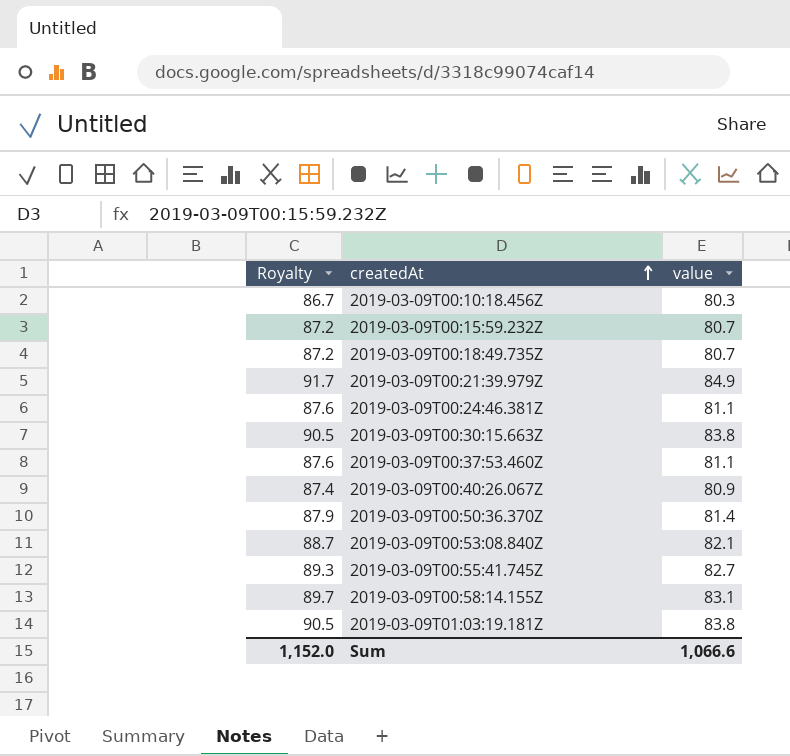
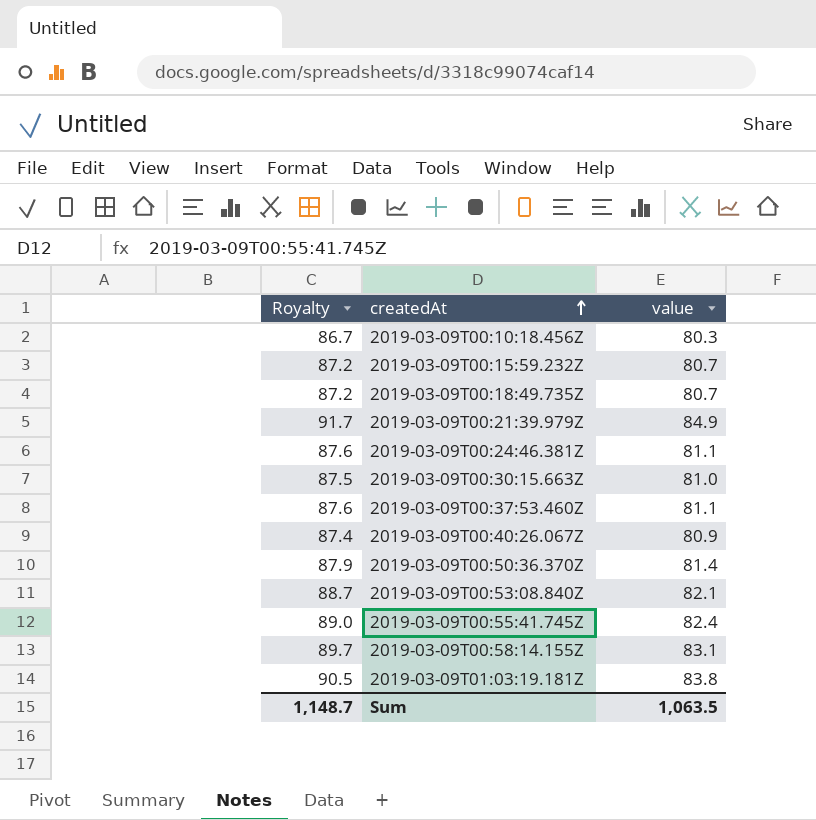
2019-03-09T00:30:15.663Z | Royalty: 90.5 -> 87.5
2019-03-09T00:30:15.663Z | value: 83.8 -> 81.0
2019-03-09T00:55:41.745Z | Royalty: 89.3 -> 89.0
2019-03-09T00:55:41.745Z | value: 82.7 -> 82.4
Sum | Royalty: 1,152.0 -> 1,148.7
Sum | value: 1,066.6 -> 1,063.5

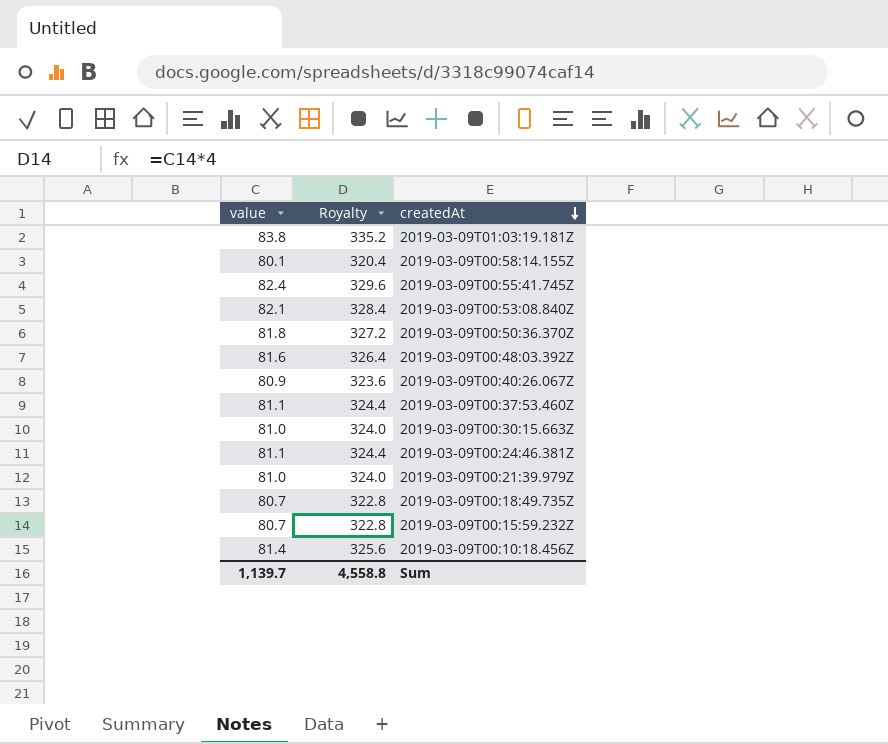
row order: createdAt ascending -> createdAt descending
column value | position: 3 -> 1
column Royalty | formula: [value] * 1.08 -> [value] * 4
2019-03-09T00:58:14.155Z | value: 83.1 -> 80.1
2019-03-09T00:50:36.370Z | value: 81.4 -> 81.8
row 2019-03-09T00:48:03.392Z: none -> 81.6 | 326.4
2019-03-09T00:21:39.979Z | value: 84.9 -> 81.0
2019-03-09T00:10:18.456Z | value: 80.3 -> 81.4
Sum | value: 1,063.5 -> 1,139.7
Sum | Royalty: 1,148.7 -> 4,558.8

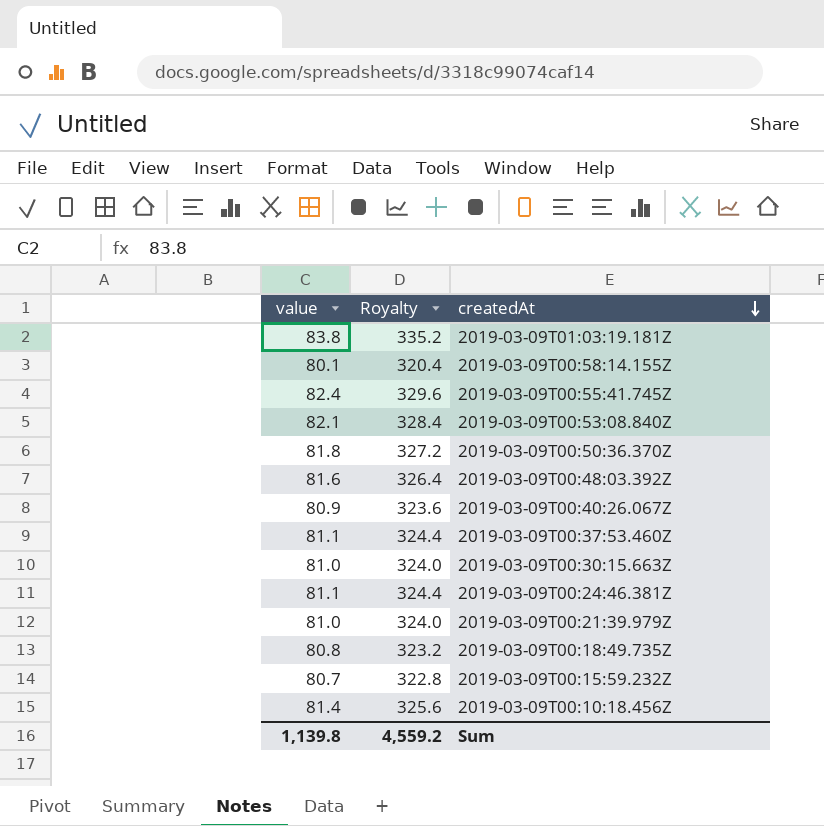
2019-03-09T00:18:49.735Z | value: 80.7 -> 80.8
2019-03-09T00:18:49.735Z | Royalty: 322.8 -> 323.2
Sum | value: 1,139.7 -> 1,139.8
Sum | Royalty: 4,558.8 -> 4,559.2

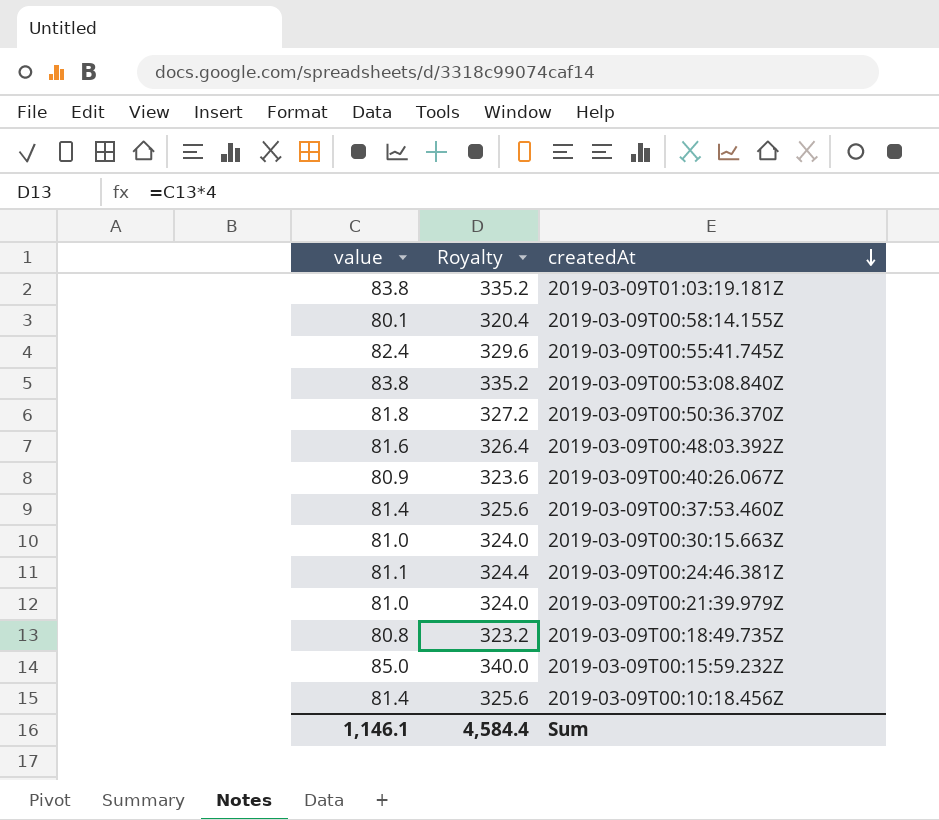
2019-03-09T00:53:08.840Z | value: 82.1 -> 83.8
2019-03-09T00:53:08.840Z | Royalty: 328.4 -> 335.2
2019-03-09T00:37:53.460Z | value: 81.1 -> 81.4
2019-03-09T00:37:53.460Z | Royalty: 324.4 -> 325.6
2019-03-09T00:15:59.232Z | value: 80.7 -> 85.0
2019-03-09T00:15:59.232Z | Royalty: 322.8 -> 340.0
Sum | value: 1,139.8 -> 1,146.1
Sum | Royalty: 4,559.2 -> 4,584.4

